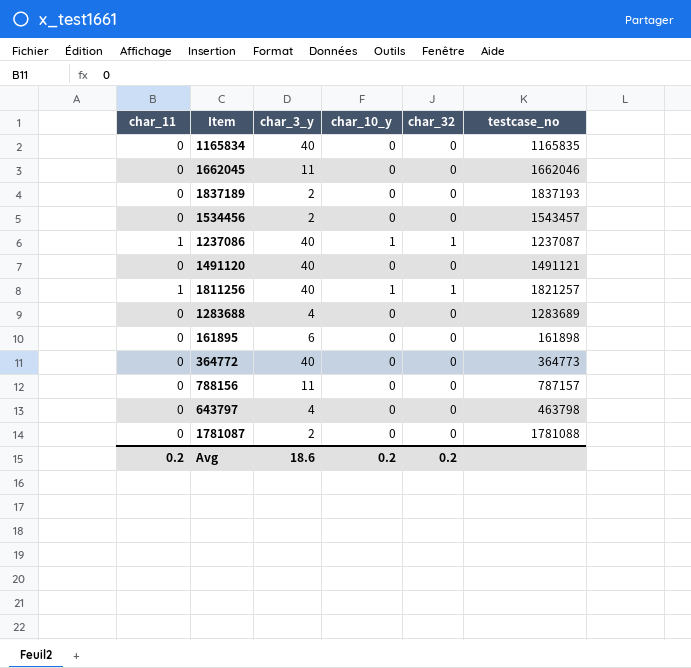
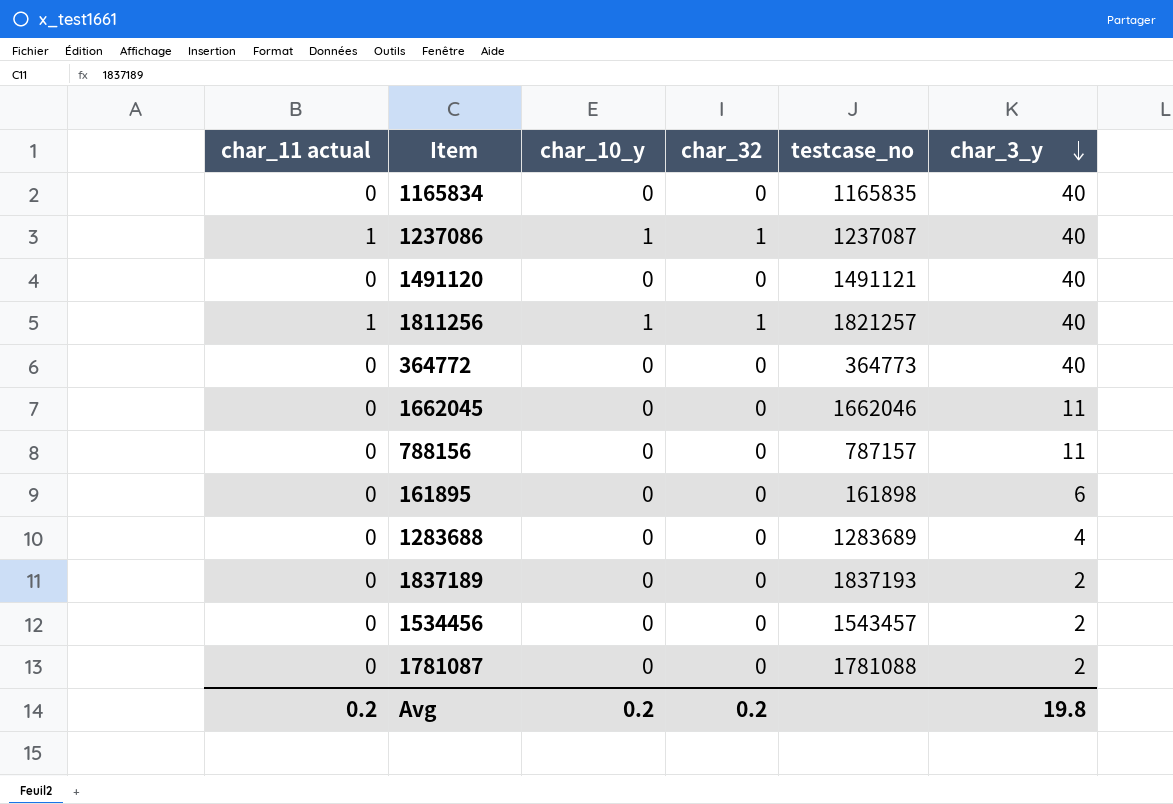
row order: none -> char_3_y descending
column name: char_11 -> char_11 actual
column char_3_y | position: 3 -> 6
row 643797: 0 | 4 | 0 | 0 | 463798 -> none
Avg | char_3_y: 18.6 -> 19.8

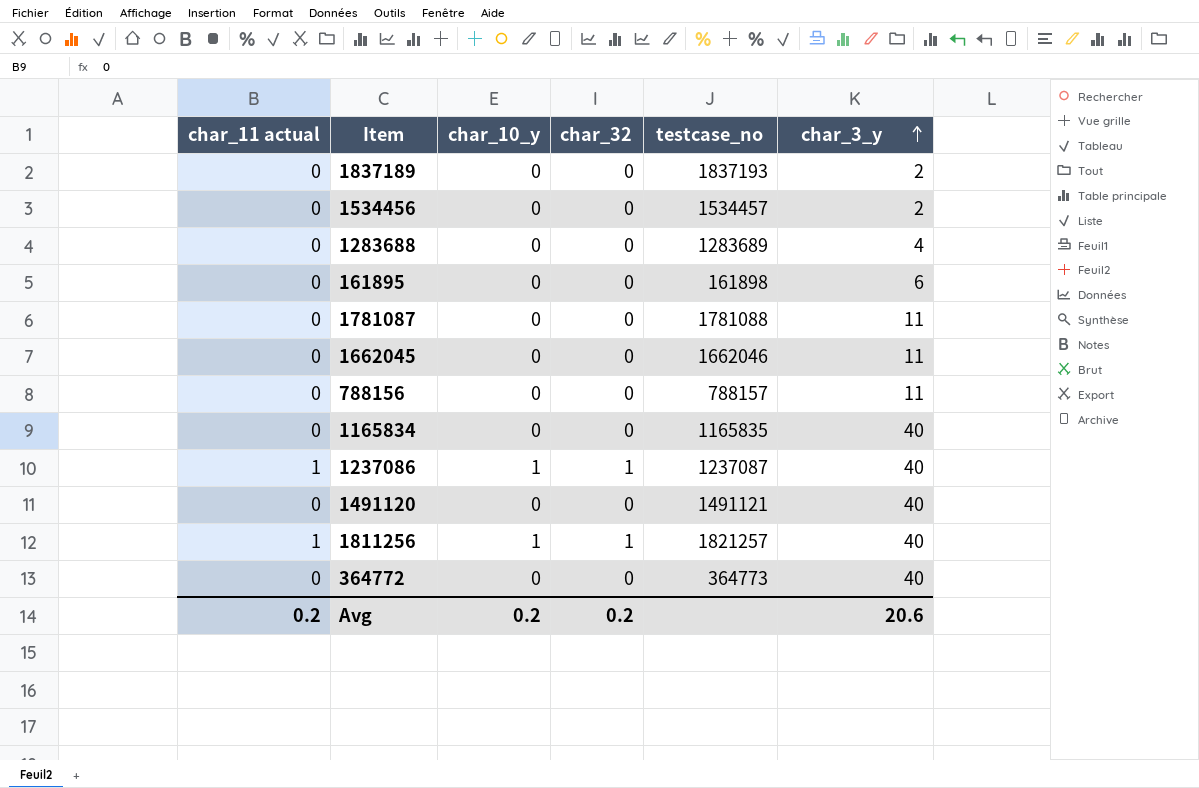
row order: char_3_y descending -> char_3_y ascending
1534456 | testcase_no: 1543457 -> 1534457
1781087 | char_3_y: 2 -> 11
788156 | testcase_no: 787157 -> 788157
Avg | char_3_y: 19.8 -> 20.6

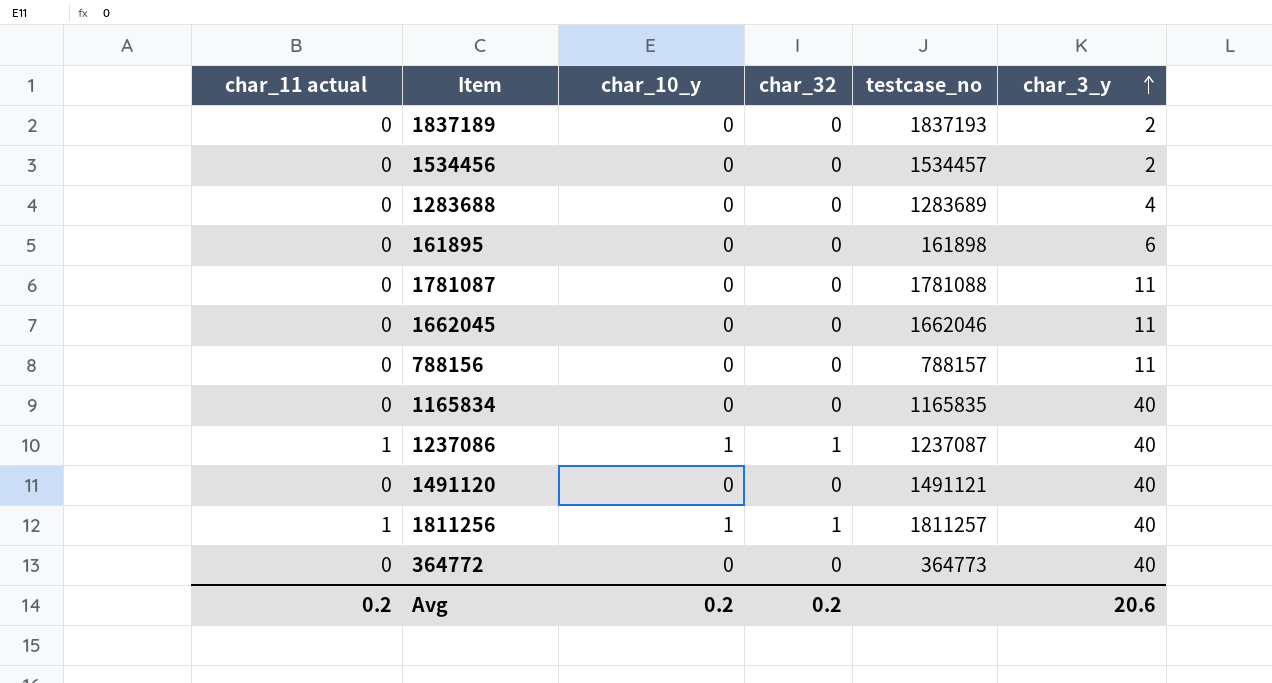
1811256 | testcase_no: 1821257 -> 1811257

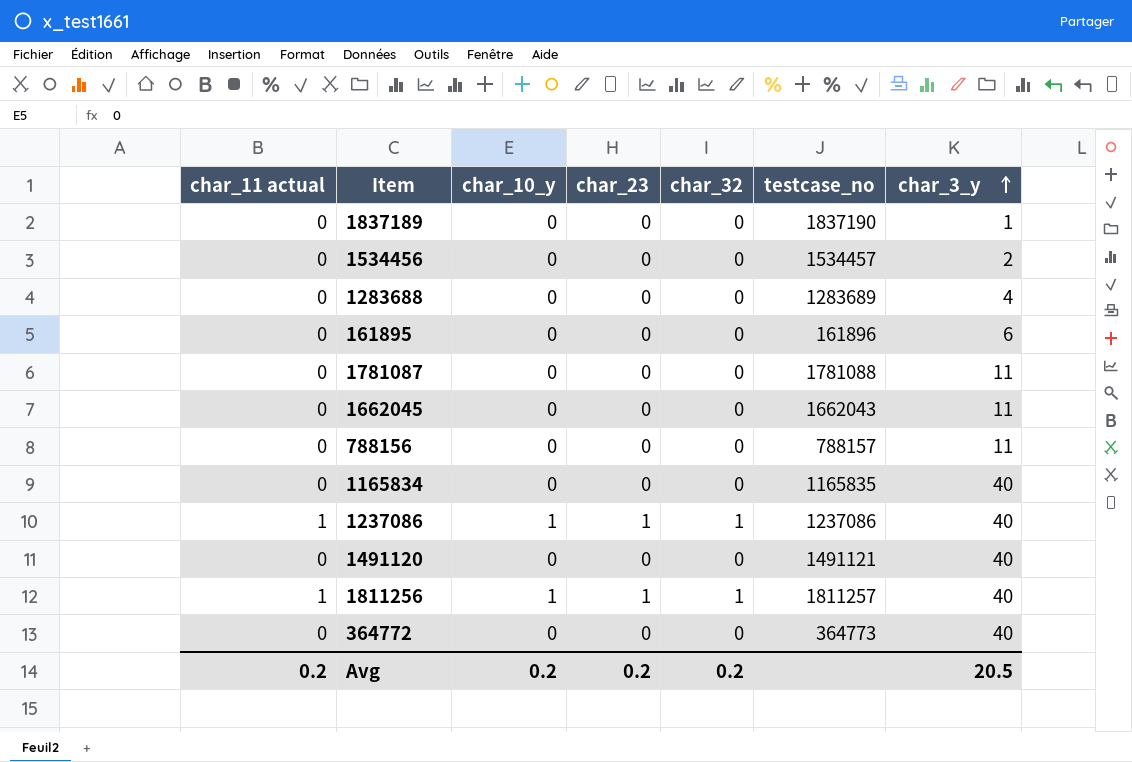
column char_23 | position: none -> 4
1837189 | testcase_no: 1837193 -> 1837190
1837189 | char_3_y: 2 -> 1
161895 | testcase_no: 161898 -> 161896
1662045 | testcase_no: 1662046 -> 1662043
1237086 | testcase_no: 1237087 -> 1237086
Avg | char_3_y: 20.6 -> 20.5

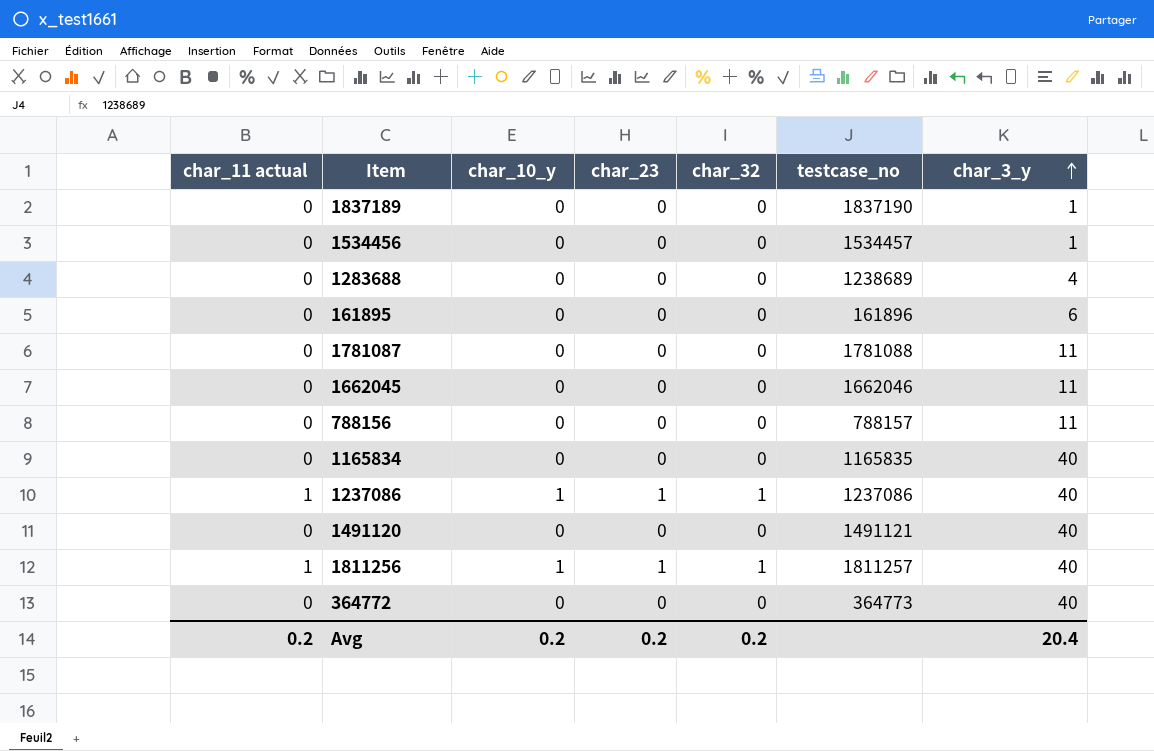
1534456 | char_3_y: 2 -> 1
1283688 | testcase_no: 1283689 -> 1238689
1662045 | testcase_no: 1662043 -> 1662046
Avg | char_3_y: 20.5 -> 20.4

